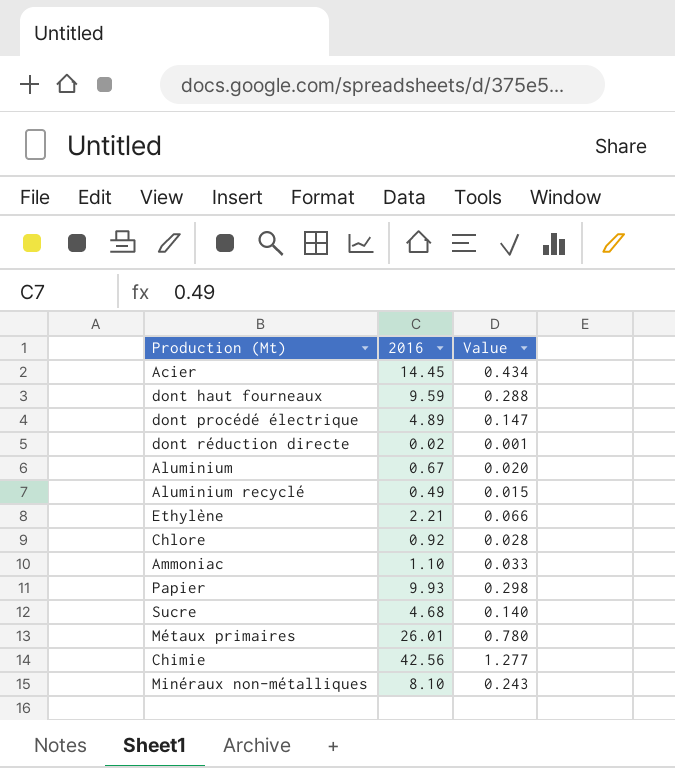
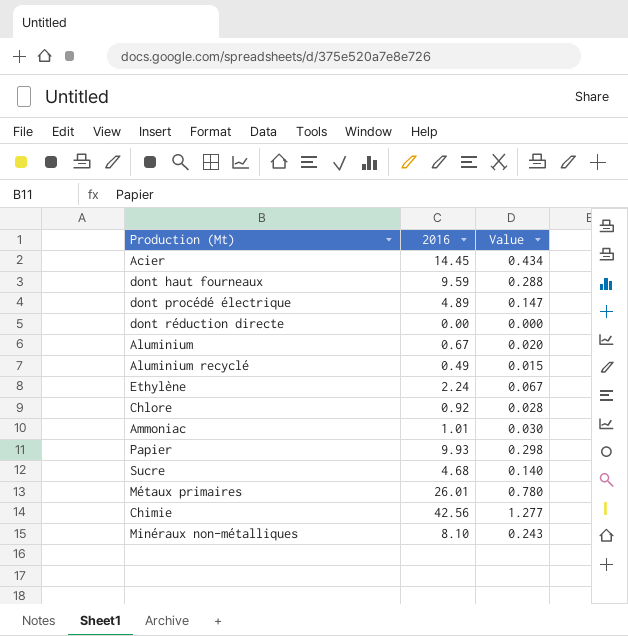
dont réduction directe | 2016: 0.02 -> 0.00
dont réduction directe | Value: 0.001 -> 0.000
Ethylène | 2016: 2.21 -> 2.24
Ethylène | Value: 0.066 -> 0.067
Ammoniac | 2016: 1.10 -> 1.01
Ammoniac | Value: 0.033 -> 0.030

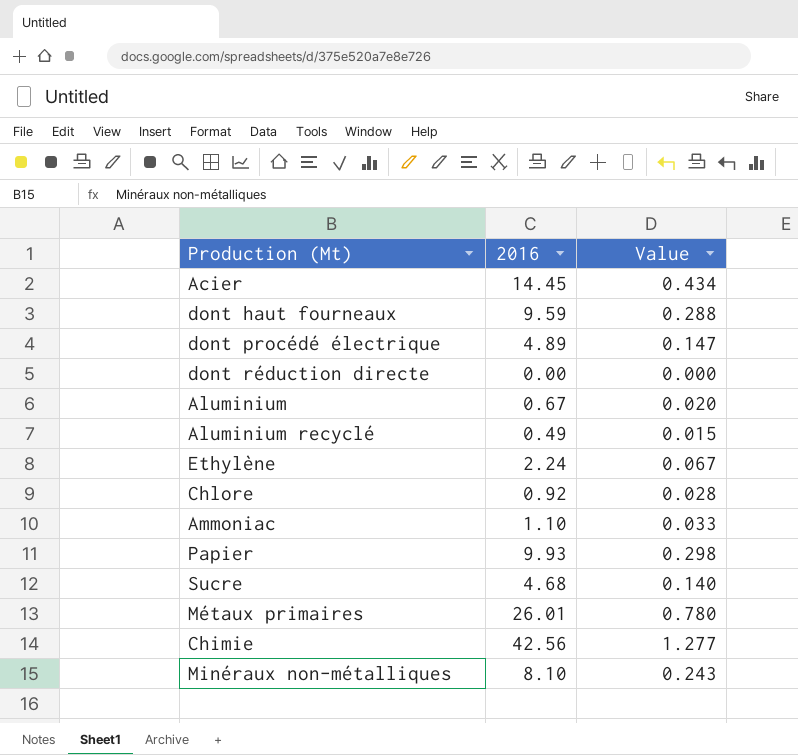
Ammoniac | 2016: 1.01 -> 1.10
Ammoniac | Value: 0.030 -> 0.033

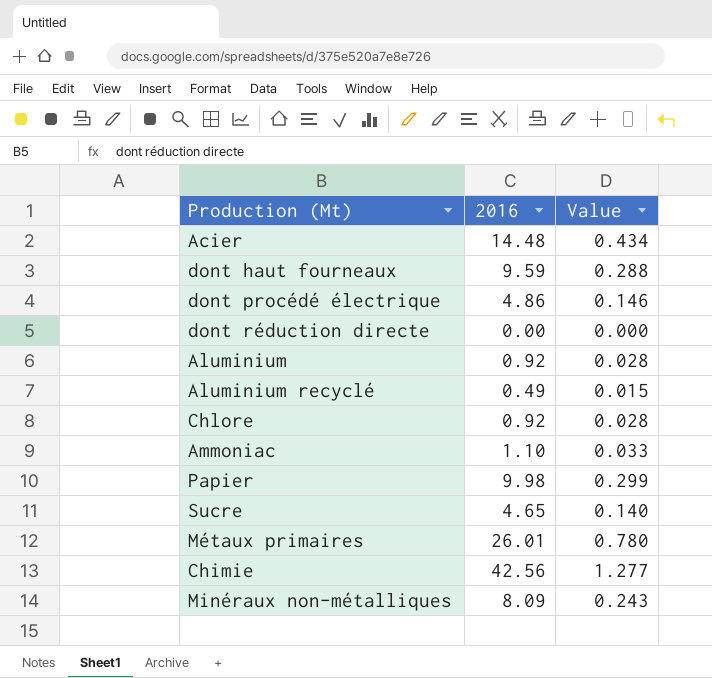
row Ethylène: 2.24 | 0.067 -> none
Acier | 2016: 14.45 -> 14.48
dont procédé électrique | 2016: 4.89 -> 4.86
dont procédé électrique | Value: 0.147 -> 0.146
Aluminium | 2016: 0.67 -> 0.92
Aluminium | Value: 0.020 -> 0.028
Papier | 2016: 9.93 -> 9.98
Papier | Value: 0.298 -> 0.299
Sucre | 2016: 4.68 -> 4.65
Minéraux non-métalliques | 2016: 8.10 -> 8.09

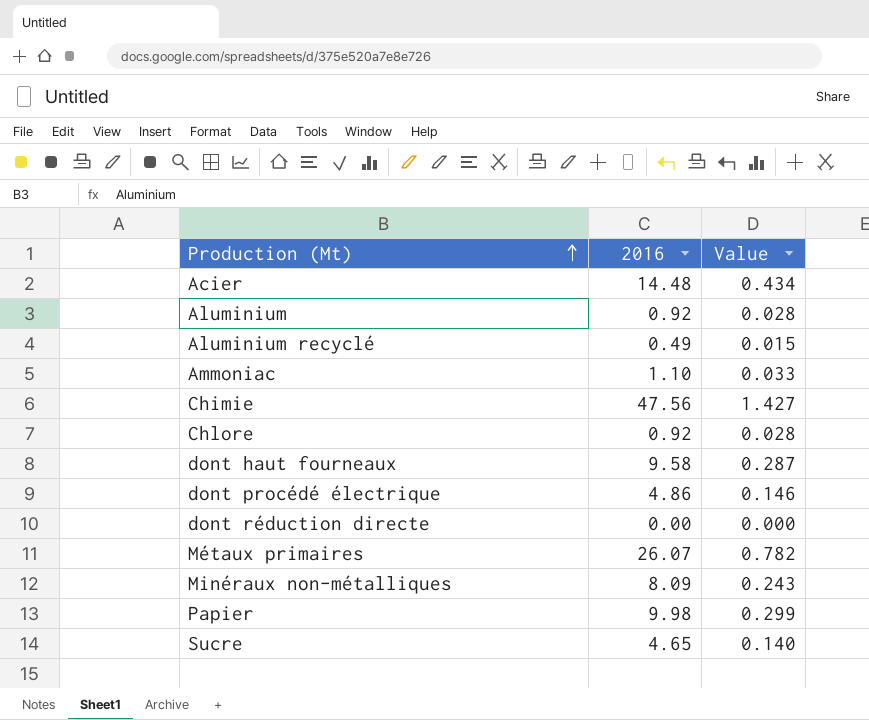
row order: none -> Production (Mt) ascending
Chimie | 2016: 42.56 -> 47.56
Chimie | Value: 1.277 -> 1.427
dont haut fourneaux | 2016: 9.59 -> 9.58
dont haut fourneaux | Value: 0.288 -> 0.287
Métaux primaires | 2016: 26.01 -> 26.07
Métaux primaires | Value: 0.780 -> 0.782

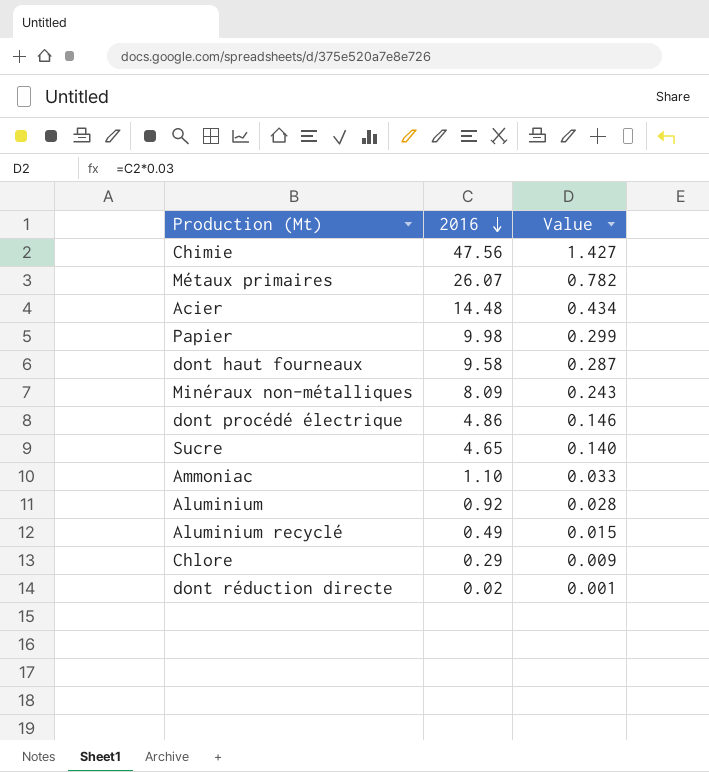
row order: Production (Mt) ascending -> 2016 descending
Chlore | 2016: 0.92 -> 0.29
Chlore | Value: 0.028 -> 0.009
dont réduction directe | 2016: 0.00 -> 0.02
dont réduction directe | Value: 0.000 -> 0.001

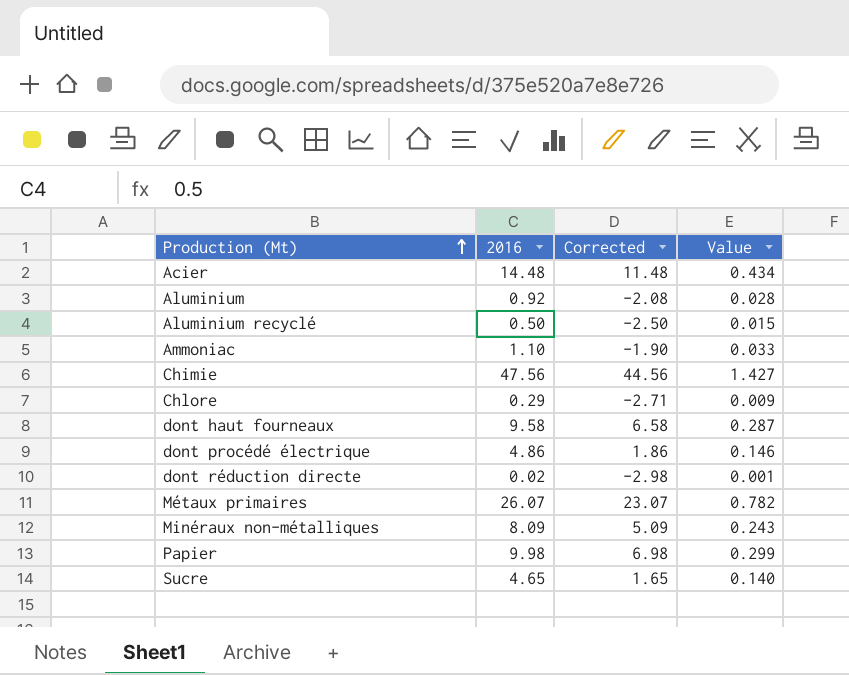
row order: 2016 descending -> Production (Mt) ascending
column Corrected | formula: none -> [2016] - 3
Aluminium recyclé | 2016: 0.49 -> 0.50

